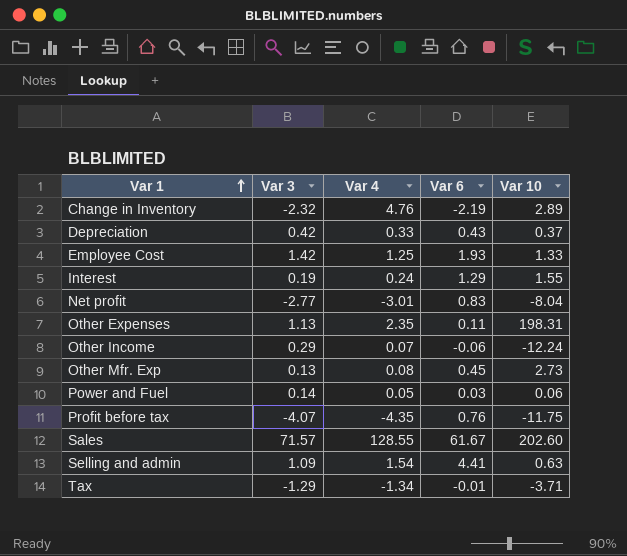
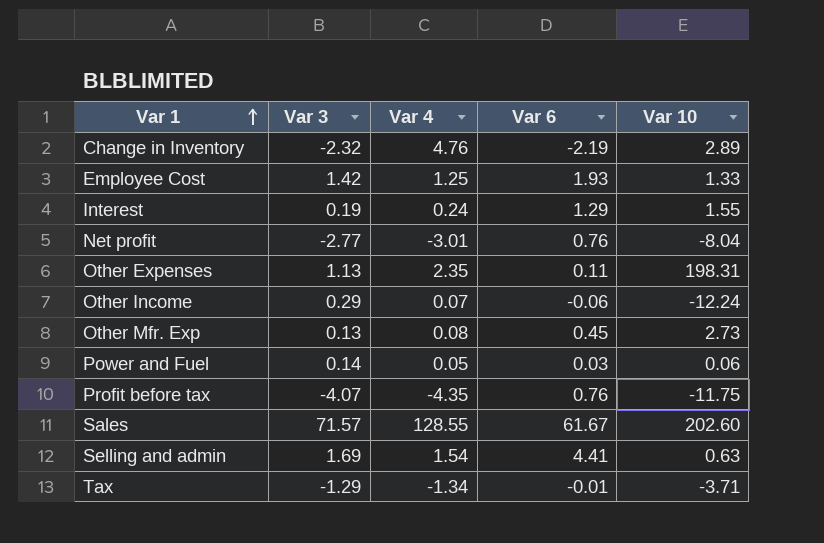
row Depreciation: 0.42 | 0.33 | 0.43 | 0.37 -> none
Net profit | Var 6: 0.83 -> 0.76
Selling and admin | Var 3: 1.09 -> 1.69

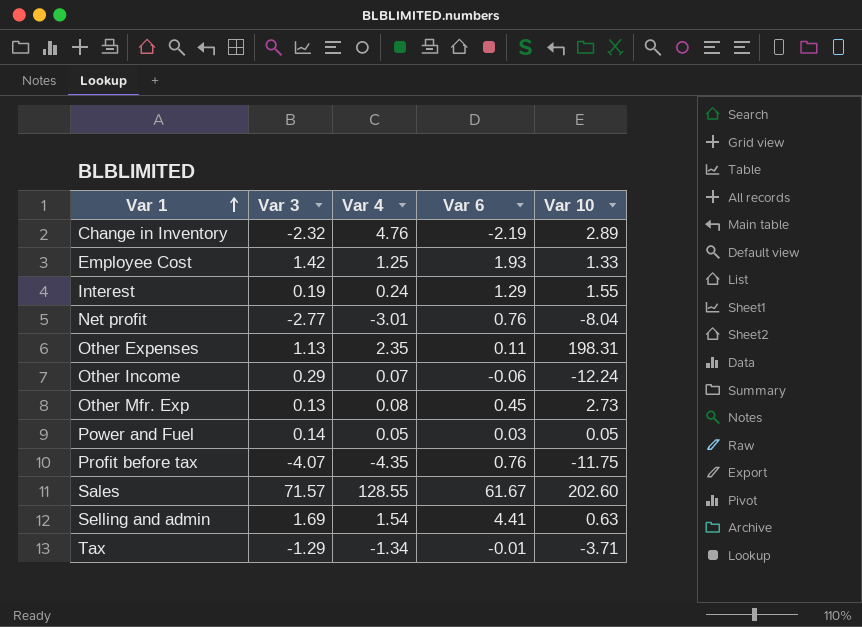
Power and Fuel | Var 10: 0.06 -> 0.05

